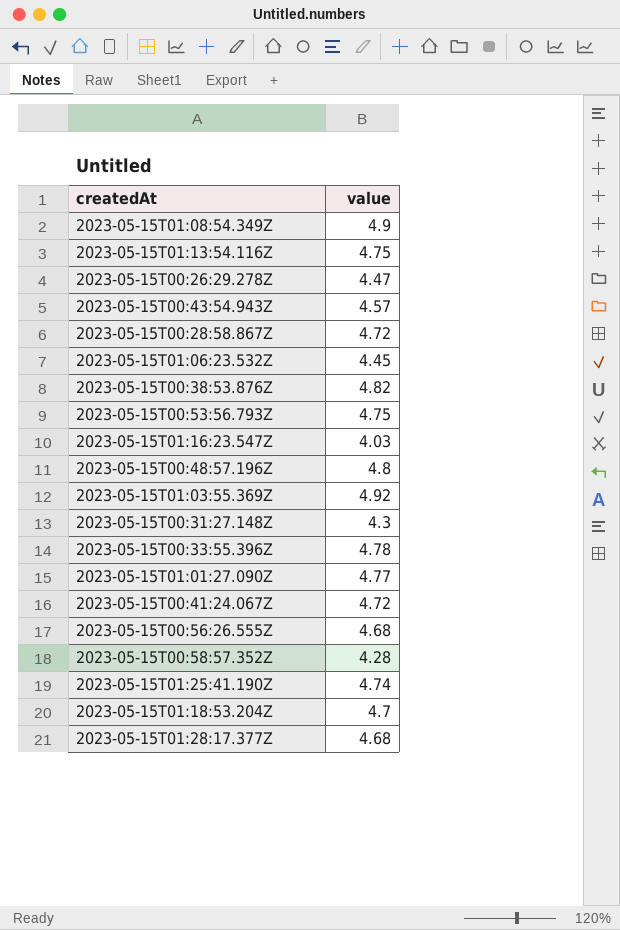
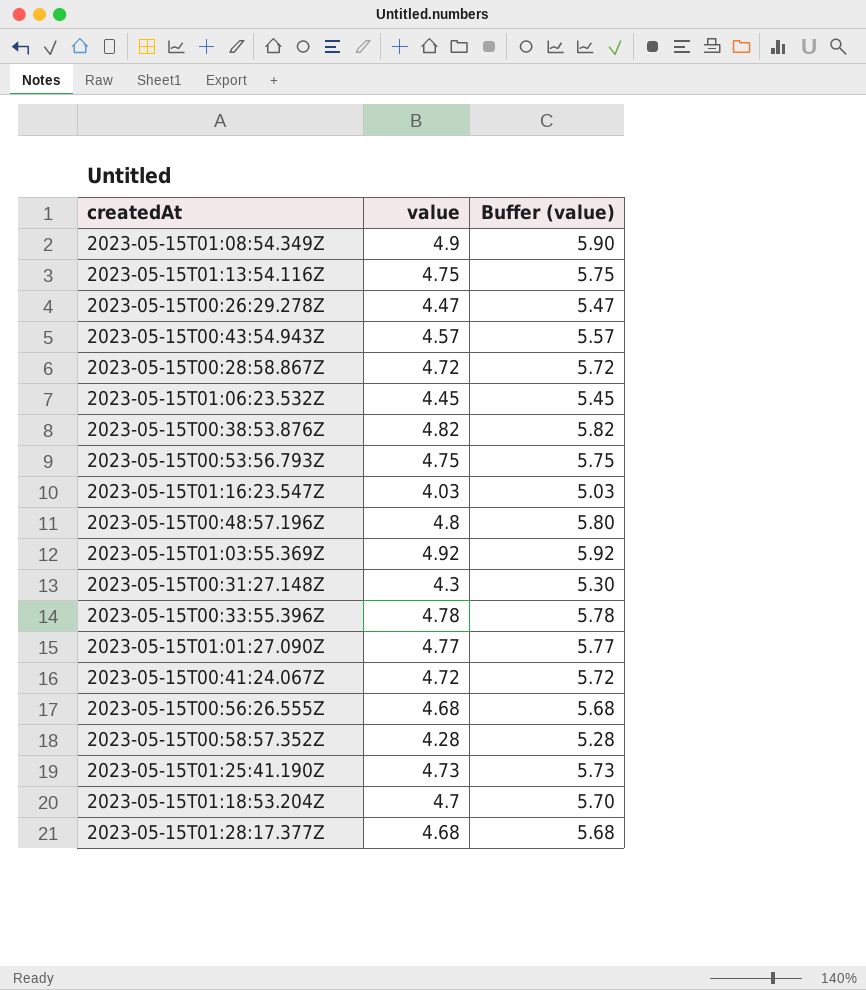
column Buffer (value) | formula: none -> [value] + 1
2023-05-15T01:25:41.190Z | value: 4.74 -> 4.73

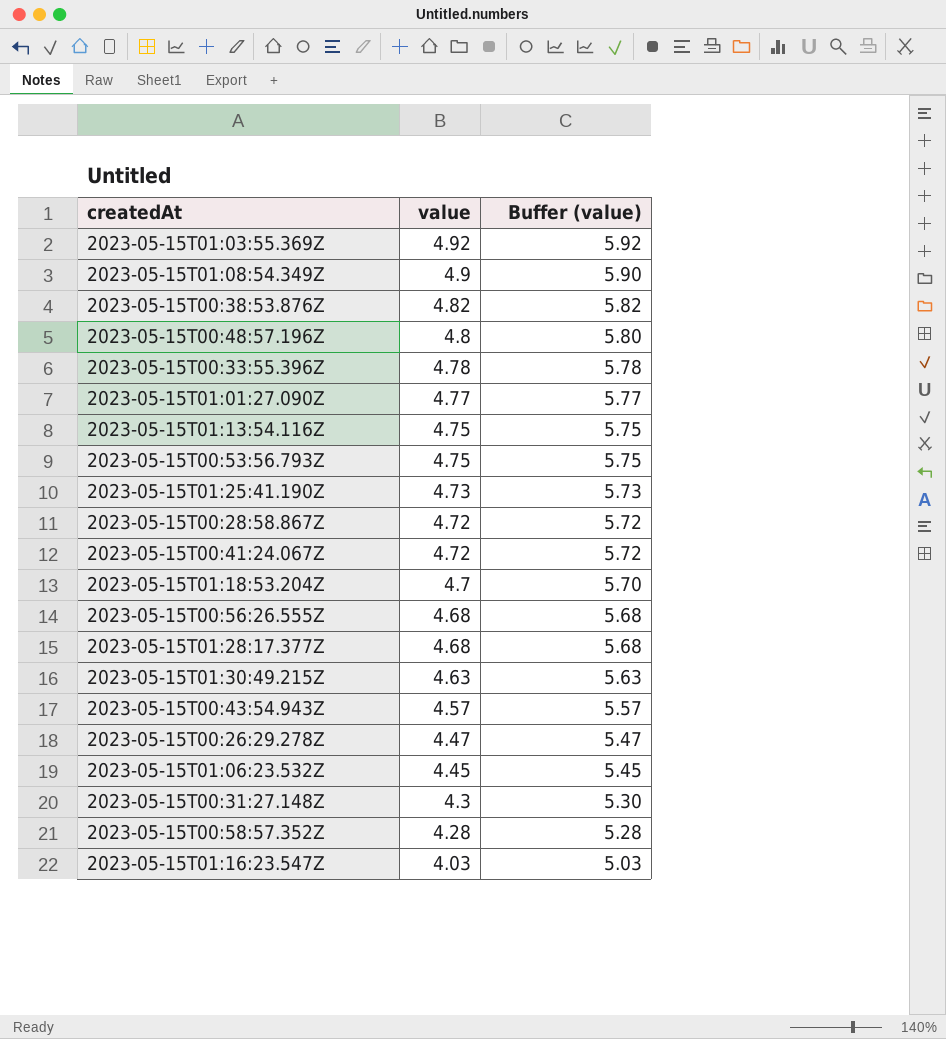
row order: none -> value descending
row 2023-05-15T01:30:49.215Z: none -> 4.63 | 5.63

